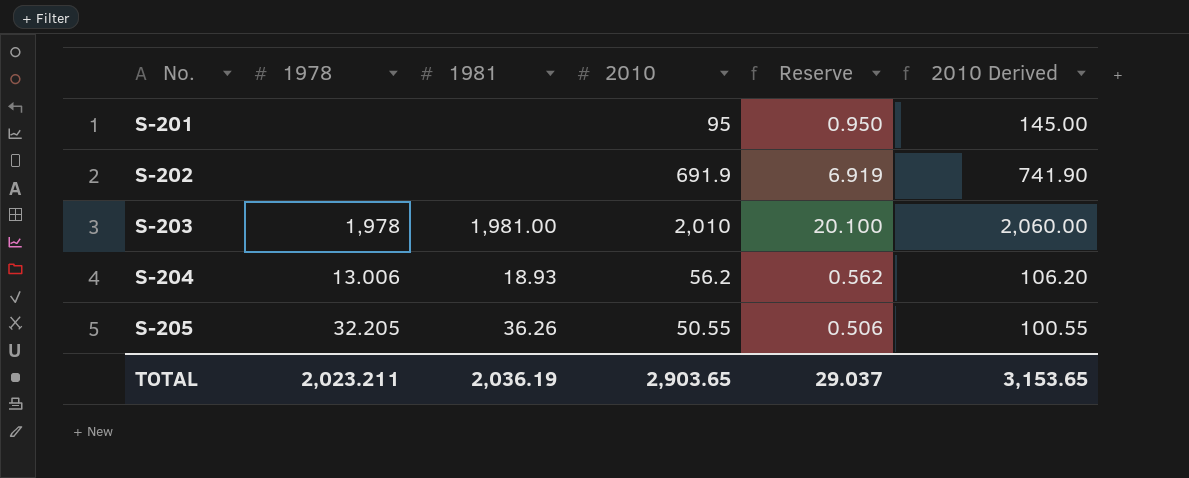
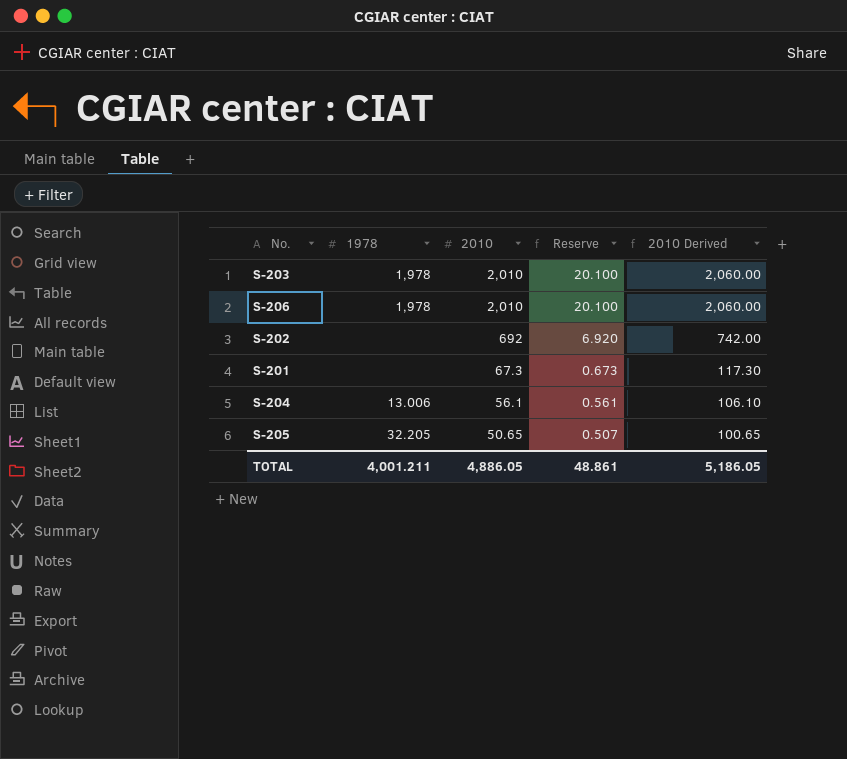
row order: No. ascending -> 2010 descending
column 1981 | position: 3 -> none
row S-206: none -> 1,978 | 2,010 | 20.100 | 2,060.00
S-202 | 2010: 691.9 -> 692
S-202 | Reserve: 6.919 -> 6.920
S-202 | 2010 Derived: 741.90 -> 742.00
S-201 | 2010: 95 -> 67.3
S-201 | Reserve: 0.950 -> 0.673
S-201 | 2010 Derived: 145.00 -> 117.30
S-204 | 2010: 56.2 -> 56.1
S-204 | Reserve: 0.562 -> 0.561
S-204 | 2010 Derived: 106.20 -> 106.10
S-205 | 2010: 50.55 -> 50.65
S-205 | Reserve: 0.506 -> 0.507
S-205 | 2010 Derived: 100.55 -> 100.65
TOTAL | 1978: 2,023.211 -> 4,001.211
TOTAL | 2010: 2,903.65 -> 4,886.05
TOTAL | Reserve: 29.037 -> 48.861
TOTAL | 2010 Derived: 3,153.65 -> 5,186.05

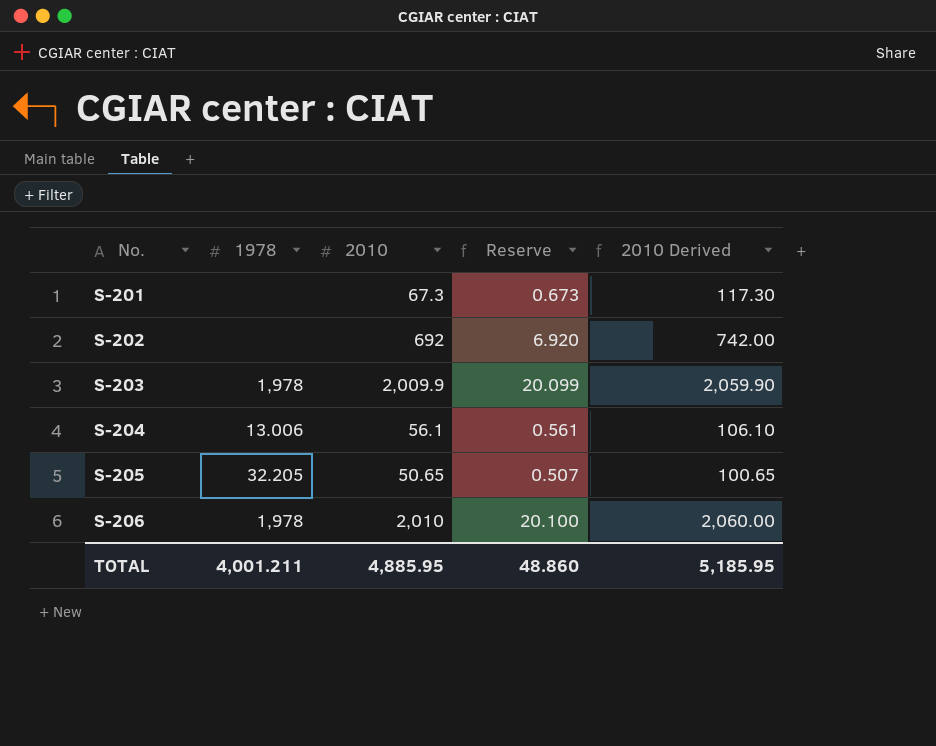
row order: 2010 descending -> No. ascending
S-203 | 2010: 2,010 -> 2,009.9
S-203 | Reserve: 20.100 -> 20.099
S-203 | 2010 Derived: 2,060.00 -> 2,059.90
TOTAL | 2010: 4,886.05 -> 4,885.95
TOTAL | Reserve: 48.861 -> 48.860
TOTAL | 2010 Derived: 5,186.05 -> 5,185.95

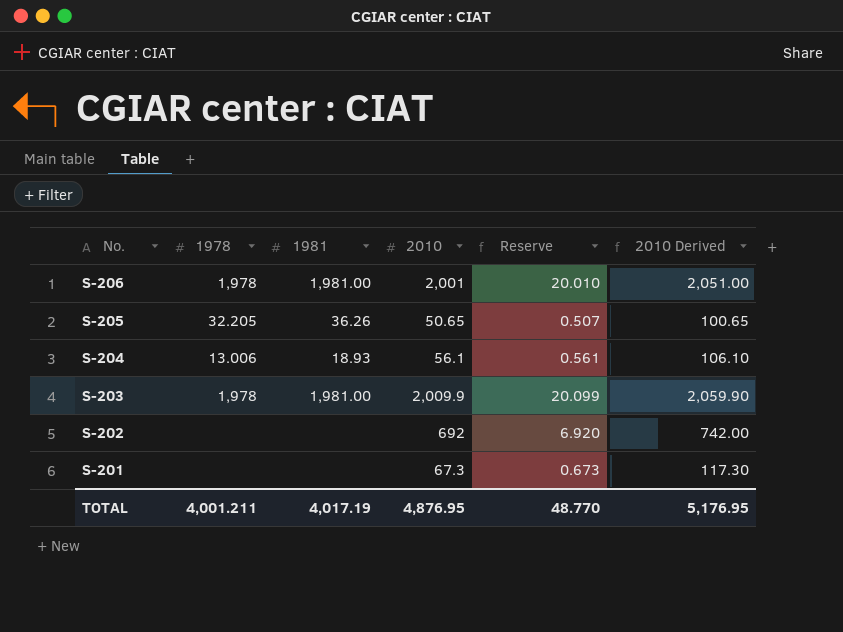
row order: No. ascending -> No. descending
column 1981 | position: none -> 3
S-206 | 2010: 2,010 -> 2,001
S-206 | Reserve: 20.100 -> 20.010
S-206 | 2010 Derived: 2,060.00 -> 2,051.00
TOTAL | 2010: 4,885.95 -> 4,876.95
TOTAL | Reserve: 48.860 -> 48.770
TOTAL | 2010 Derived: 5,185.95 -> 5,176.95

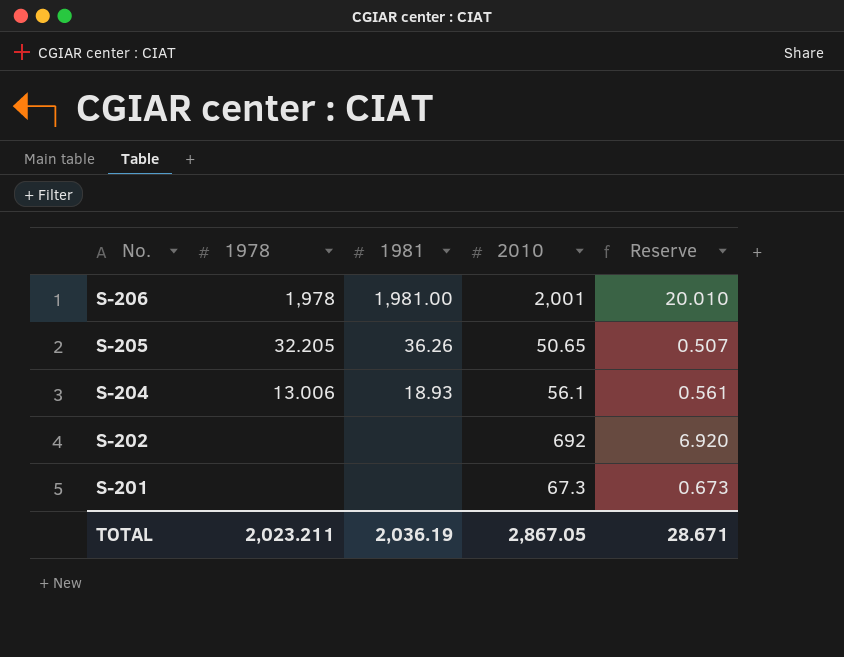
column 2010 Derived | formula: [2010] + 50 -> none
row S-203: 1,978 | 1,981.00 | 2,009.9 | 20.099 | 2,059.90 -> none
TOTAL | 1978: 4,001.211 -> 2,023.211
TOTAL | 1981: 4,017.19 -> 2,036.19
TOTAL | 2010: 4,876.95 -> 2,867.05
TOTAL | Reserve: 48.770 -> 28.671

